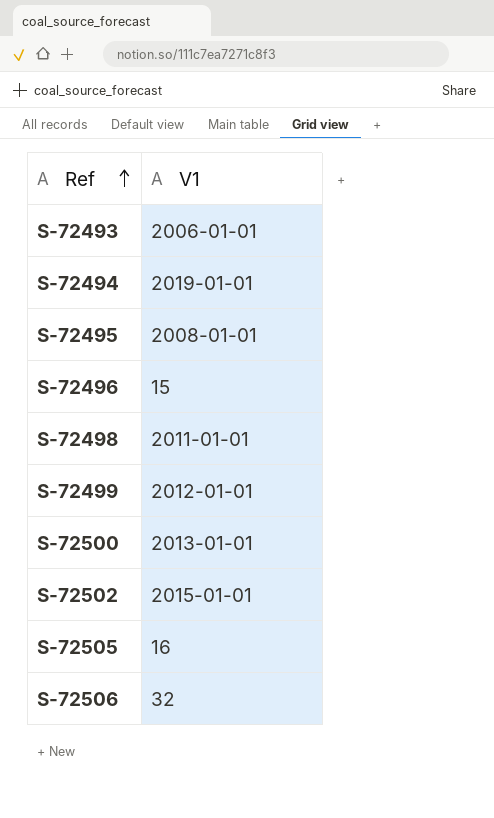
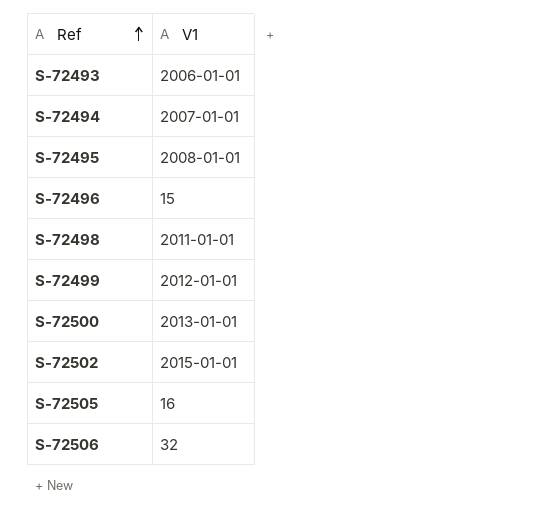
S-72494 | V1: 2019-01-01 -> 2007-01-01

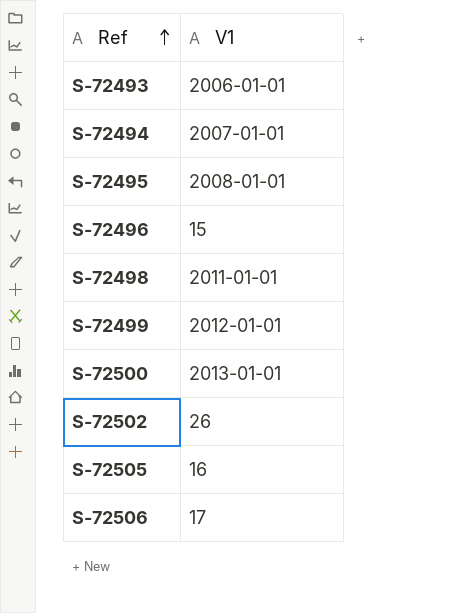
S-72502 | V1: 2015-01-01 -> 26
S-72506 | V1: 32 -> 17

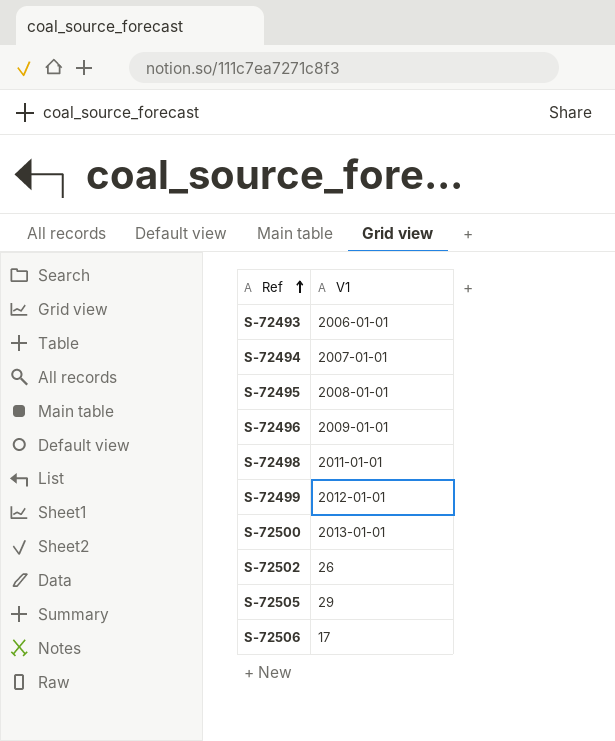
S-72496 | V1: 15 -> 2009-01-01
S-72505 | V1: 16 -> 29

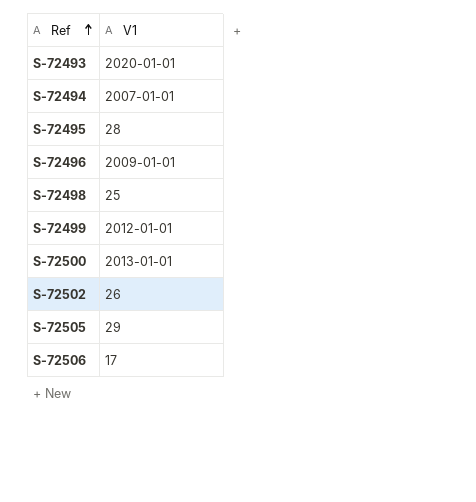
S-72493 | V1: 2006-01-01 -> 2020-01-01
S-72495 | V1: 2008-01-01 -> 28
S-72498 | V1: 2011-01-01 -> 25

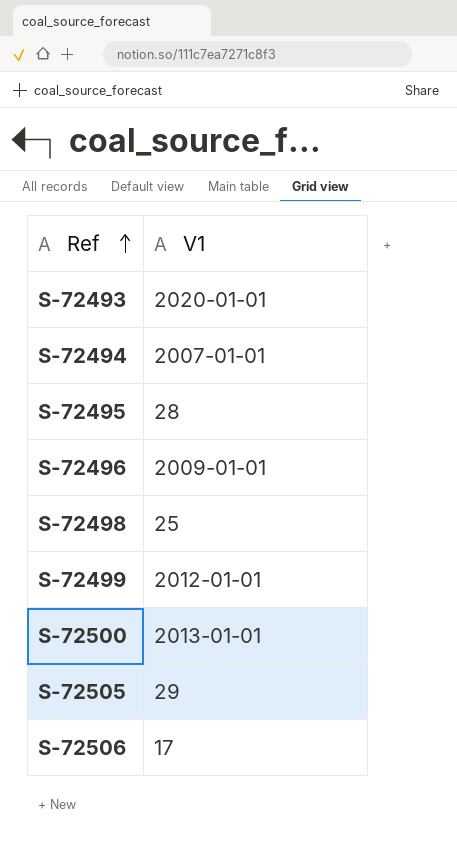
row S-72502: 26 -> none

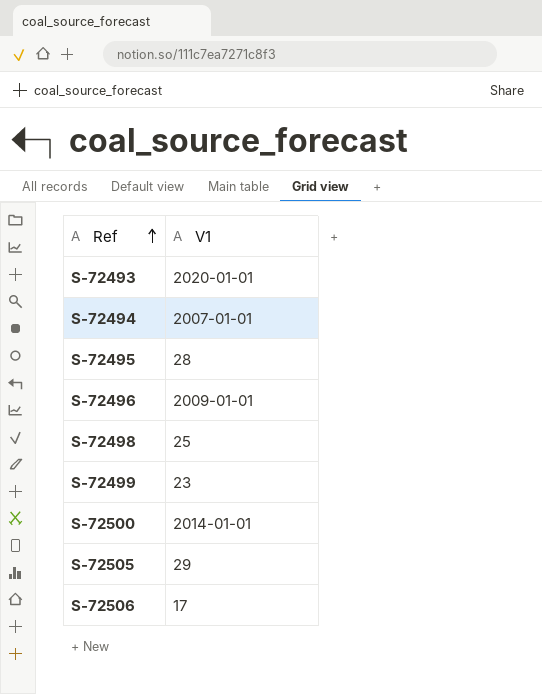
S-72499 | V1: 2012-01-01 -> 23
S-72500 | V1: 2013-01-01 -> 2014-01-01

